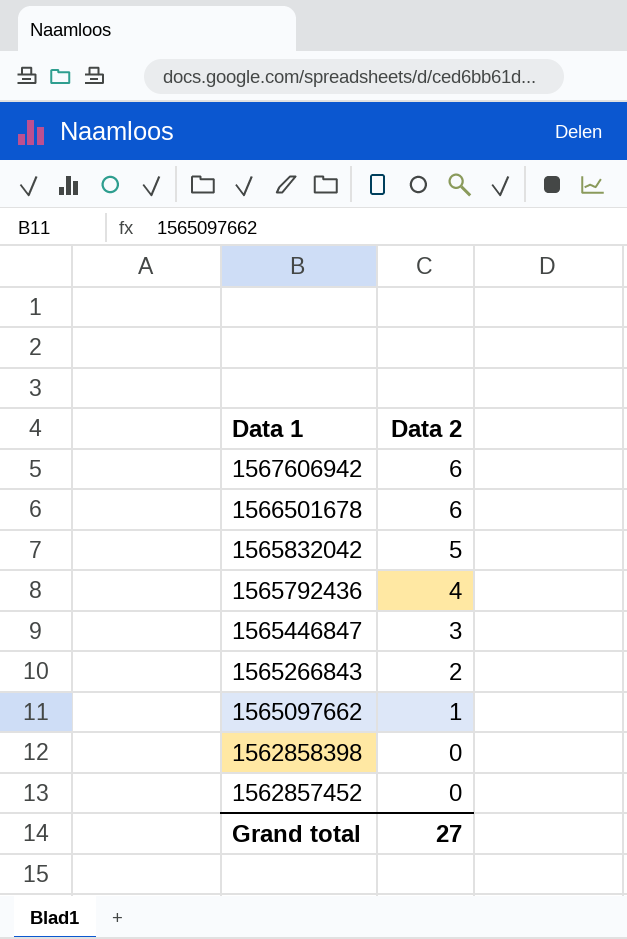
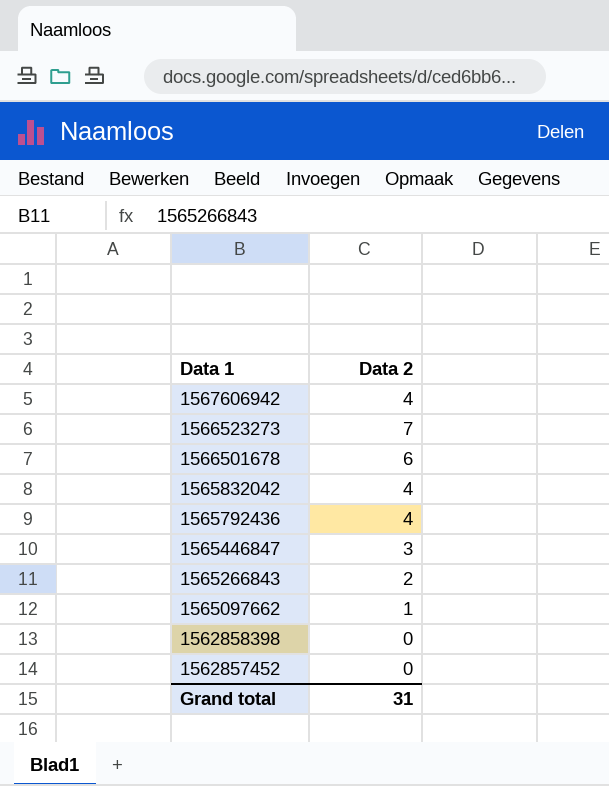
1567606942 | Data 2: 6 -> 4
row 1566523273: none -> 7
1565832042 | Data 2: 5 -> 4
Grand total | Data 2: 27 -> 31

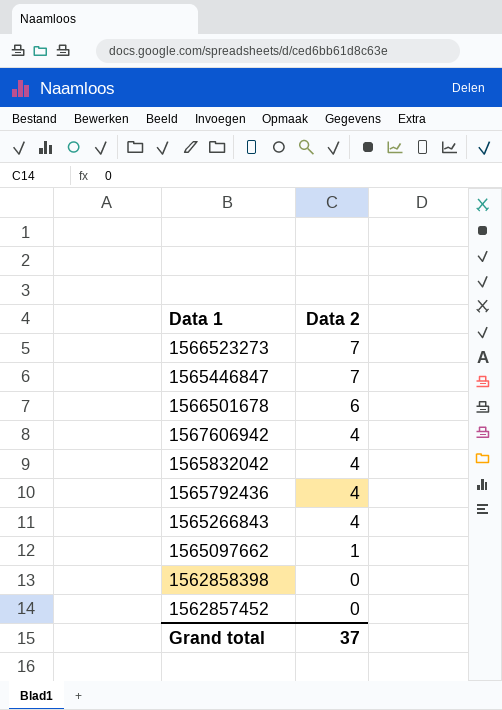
row order: Data 1 descending -> Data 2 descending
1565446847 | Data 2: 3 -> 7
1565266843 | Data 2: 2 -> 4
Grand total | Data 2: 31 -> 37

